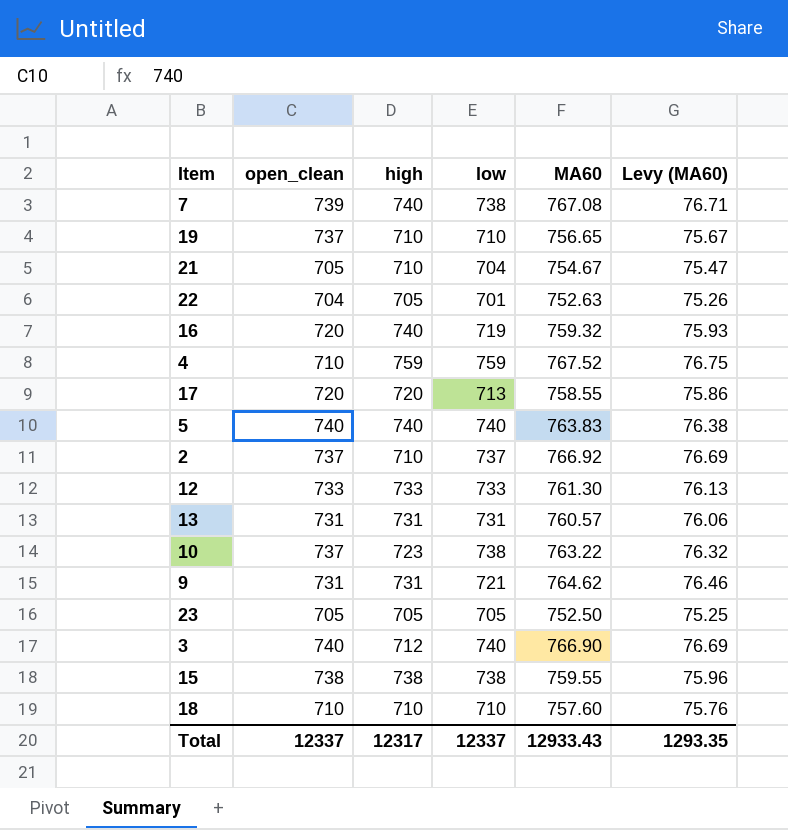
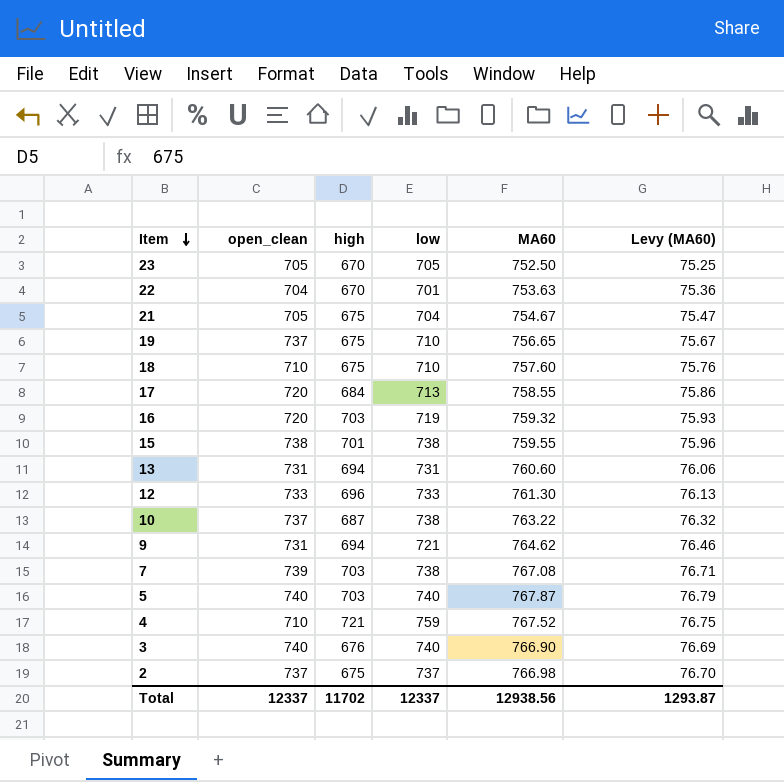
row order: none -> Item descending
23 | high: 705 -> 670
22 | high: 705 -> 670
22 | MA60: 752.63 -> 753.63
22 | Levy (MA60): 75.26 -> 75.36
21 | high: 710 -> 675
19 | high: 710 -> 675
18 | high: 710 -> 675
17 | high: 720 -> 684
16 | high: 740 -> 703
15 | high: 738 -> 701
13 | high: 731 -> 694
13 | MA60: 760.57 -> 760.60
12 | high: 733 -> 696
10 | high: 723 -> 687
9 | high: 731 -> 694
7 | high: 740 -> 703
5 | high: 740 -> 703
5 | MA60: 763.83 -> 767.87
5 | Levy (MA60): 76.38 -> 76.79
4 | high: 759 -> 721
3 | high: 712 -> 676
2 | high: 710 -> 675
2 | MA60: 766.92 -> 766.98
2 | Levy (MA60): 76.69 -> 76.70
Total | high: 12317 -> 11702
Total | MA60: 12933.43 -> 12938.56
Total | Levy (MA60): 1293.35 -> 1293.87

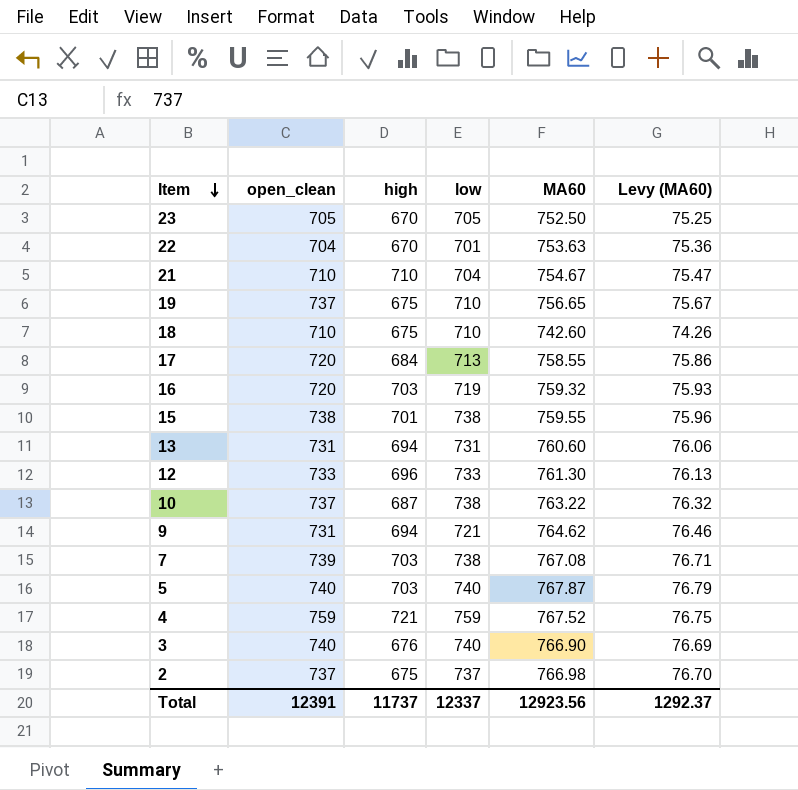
21 | open_clean: 705 -> 710
21 | high: 675 -> 710
18 | MA60: 757.60 -> 742.60
18 | Levy (MA60): 75.76 -> 74.26
4 | open_clean: 710 -> 759
Total | open_clean: 12337 -> 12391
Total | high: 11702 -> 11737
Total | MA60: 12938.56 -> 12923.56
Total | Levy (MA60): 1293.87 -> 1292.37

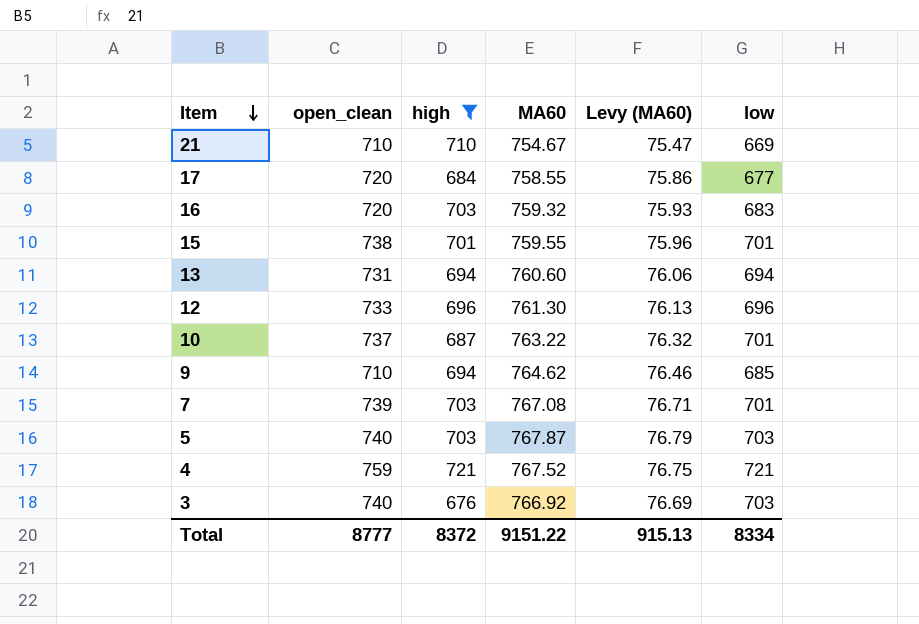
filter: none -> high >= 676
column low | position: 4 -> 6
21 | low: 704 -> 669
17 | low: 713 -> 677
16 | low: 719 -> 683
15 | low: 738 -> 701
13 | low: 731 -> 694
12 | low: 733 -> 696
10 | low: 738 -> 701
9 | open_clean: 731 -> 710
9 | low: 721 -> 685
7 | low: 738 -> 701
5 | low: 740 -> 703
4 | low: 759 -> 721
3 | MA60: 766.90 -> 766.92
3 | low: 740 -> 703
Total | open_clean: 12391 -> 8777
Total | high: 11737 -> 8372
Total | MA60: 12923.56 -> 9151.22
Total | Levy (MA60): 1292.37 -> 915.13
Total | low: 12337 -> 8334

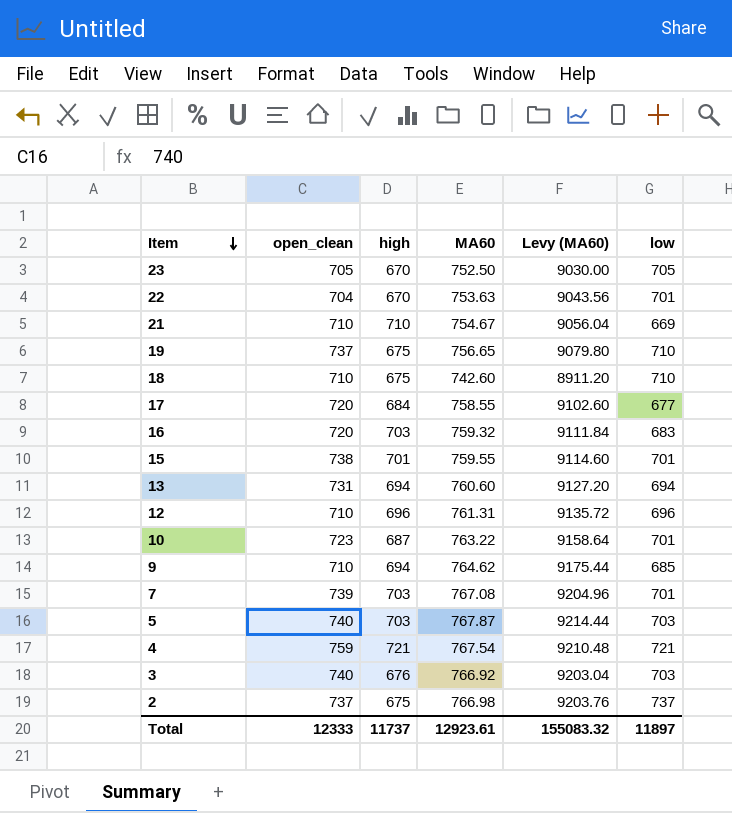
filter: high >= 676 -> none
column Levy (MA60) | formula: [MA60] * 0.1 -> [MA60] * 12
12 | open_clean: 733 -> 710
12 | MA60: 761.30 -> 761.31
10 | open_clean: 737 -> 723
4 | MA60: 767.52 -> 767.54
Total | open_clean: 8777 -> 12333
Total | high: 8372 -> 11737
Total | MA60: 9151.22 -> 12923.61
Total | Levy (MA60): 915.13 -> 155083.32
Total | low: 8334 -> 11897

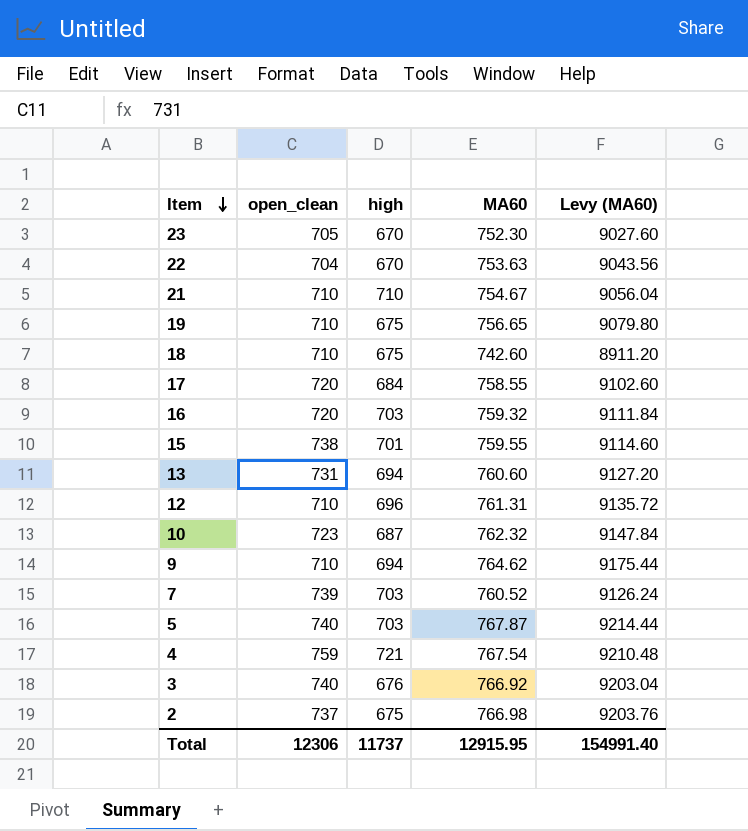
column low | position: 6 -> none
23 | MA60: 752.50 -> 752.30
23 | Levy (MA60): 9030.00 -> 9027.60
19 | open_clean: 737 -> 710
10 | MA60: 763.22 -> 762.32
10 | Levy (MA60): 9158.64 -> 9147.84
7 | MA60: 767.08 -> 760.52
7 | Levy (MA60): 9204.96 -> 9126.24
Total | open_clean: 12333 -> 12306
Total | MA60: 12923.61 -> 12915.95
Total | Levy (MA60): 155083.32 -> 154991.40

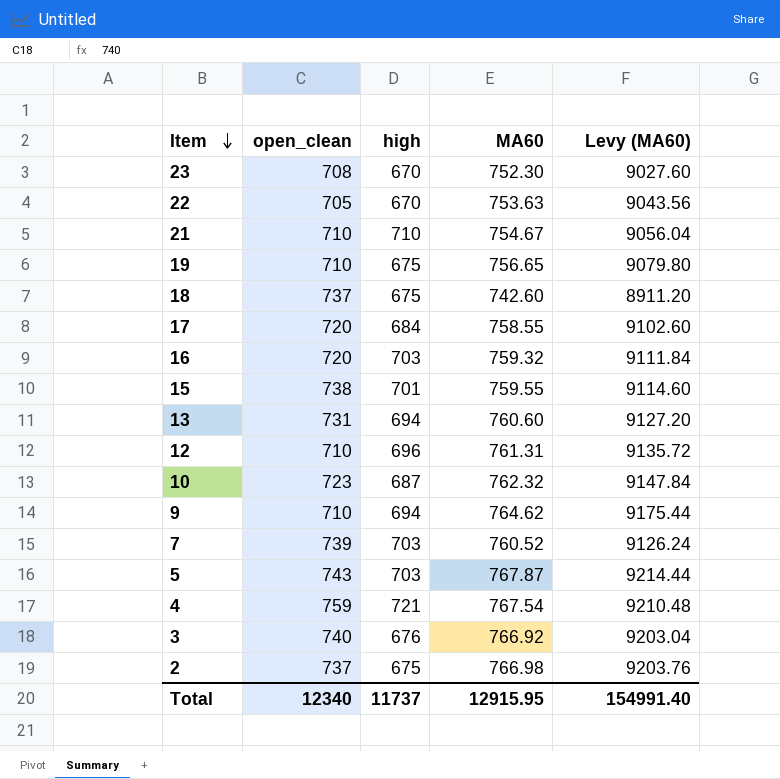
23 | open_clean: 705 -> 708
22 | open_clean: 704 -> 705
18 | open_clean: 710 -> 737
5 | open_clean: 740 -> 743
Total | open_clean: 12306 -> 12340

